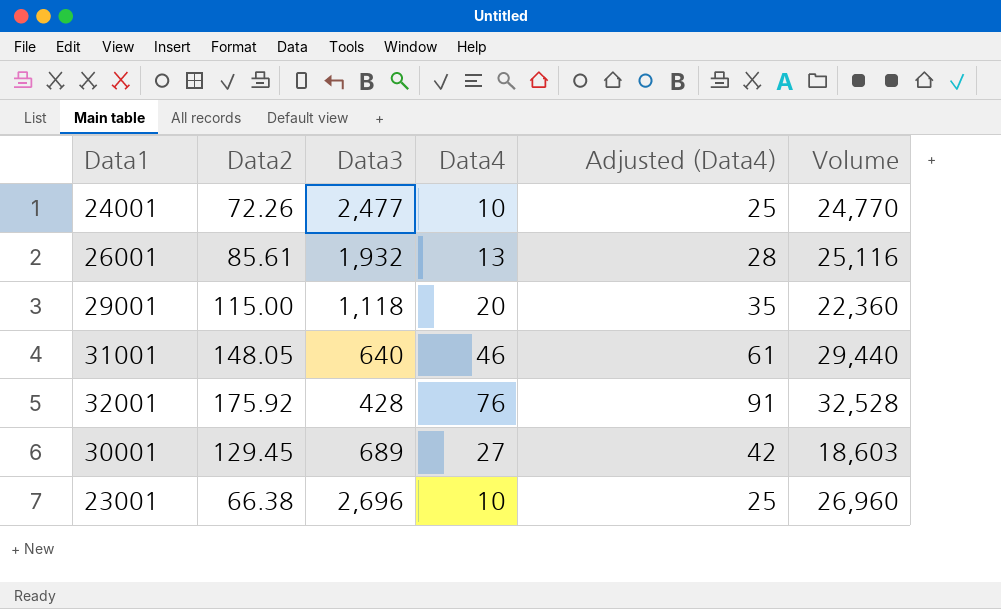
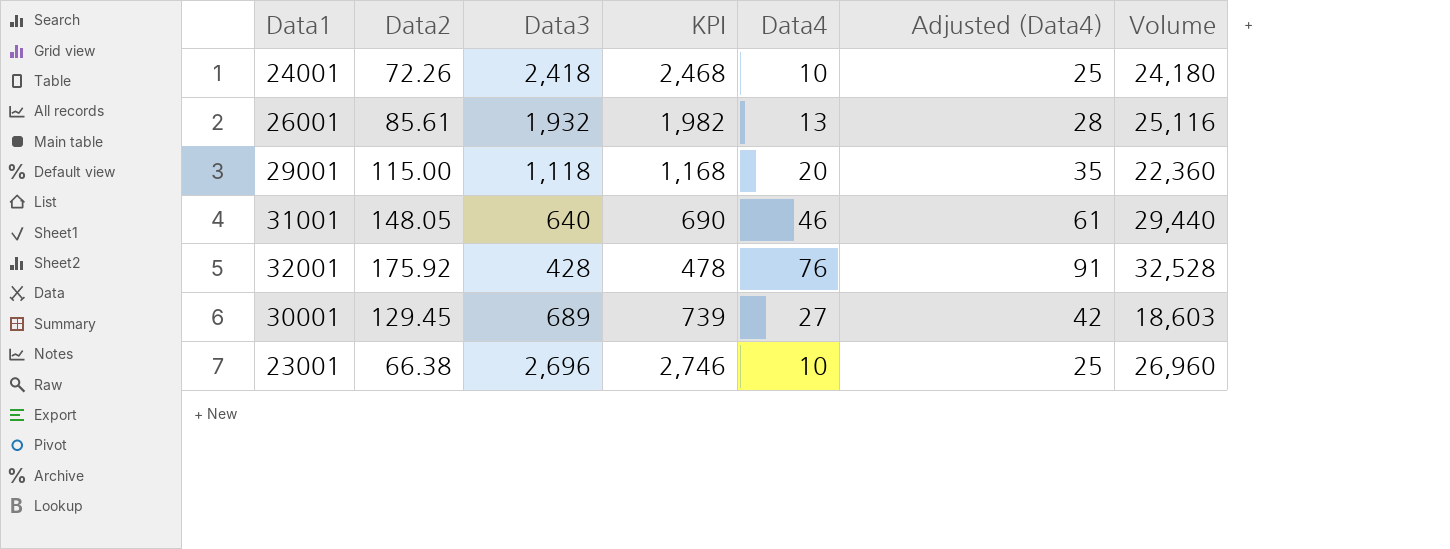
column KPI | formula: none -> [Data3] + 50
24001 | Data3: 2,477 -> 2,418
24001 | Volume: 24,770 -> 24,180

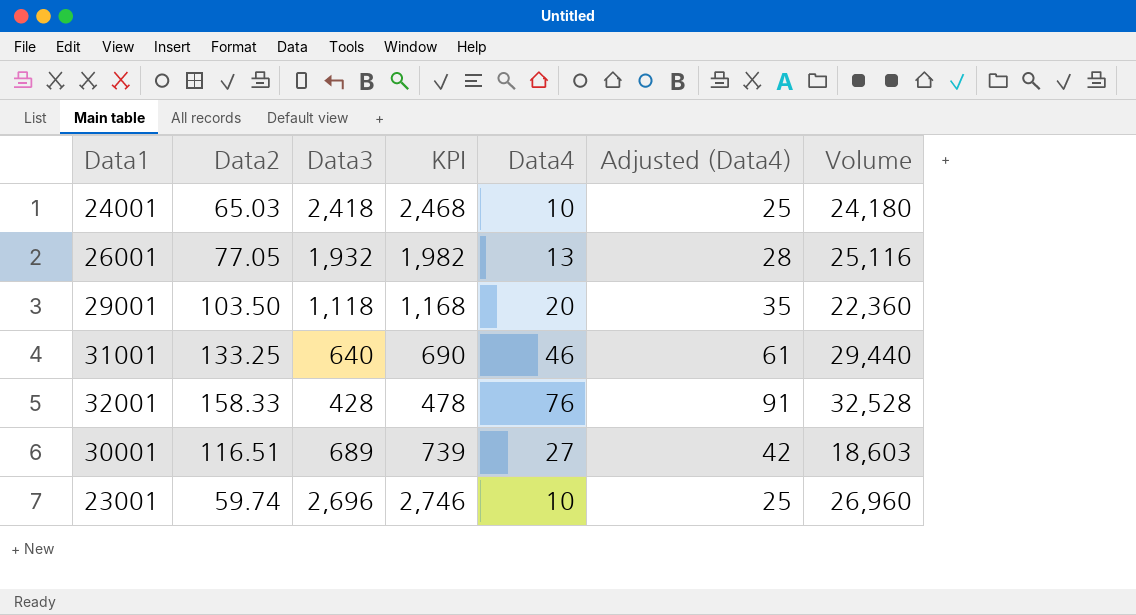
24001 | Data2: 72.26 -> 65.03
26001 | Data2: 85.61 -> 77.05
29001 | Data2: 115.00 -> 103.50
31001 | Data2: 148.05 -> 133.25
32001 | Data2: 175.92 -> 158.33
30001 | Data2: 129.45 -> 116.51
23001 | Data2: 66.38 -> 59.74

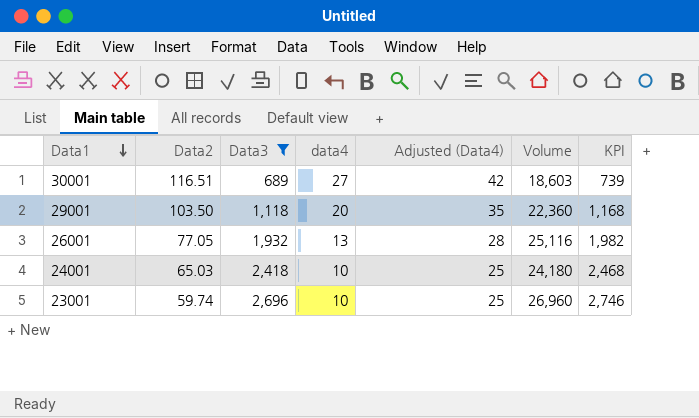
filter: none -> Data3 >= 689
row order: none -> Data1 descending
column name: Data4 -> data4
column KPI | position: 4 -> 7

